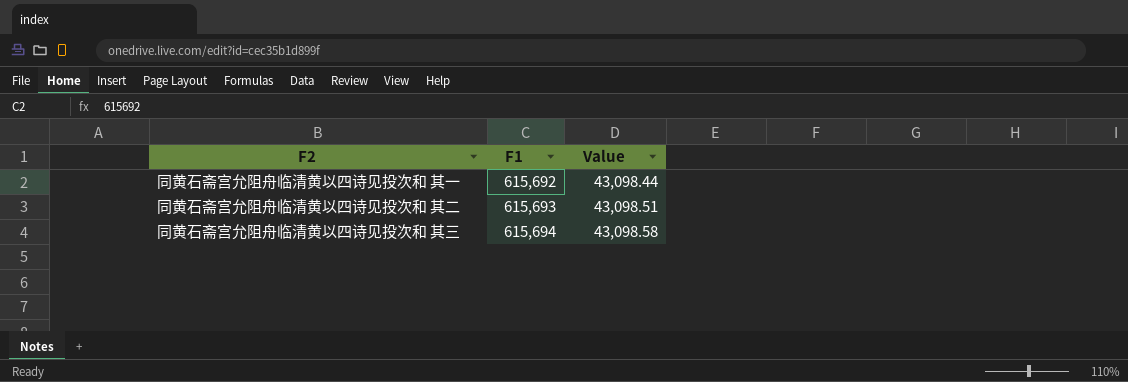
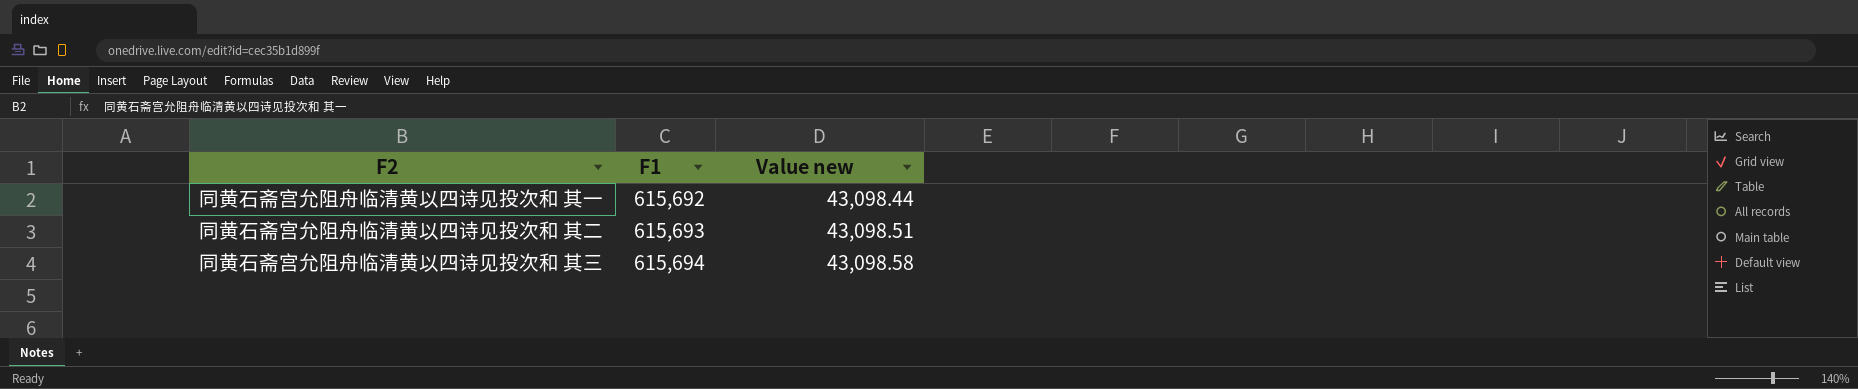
column name: Value -> Value new

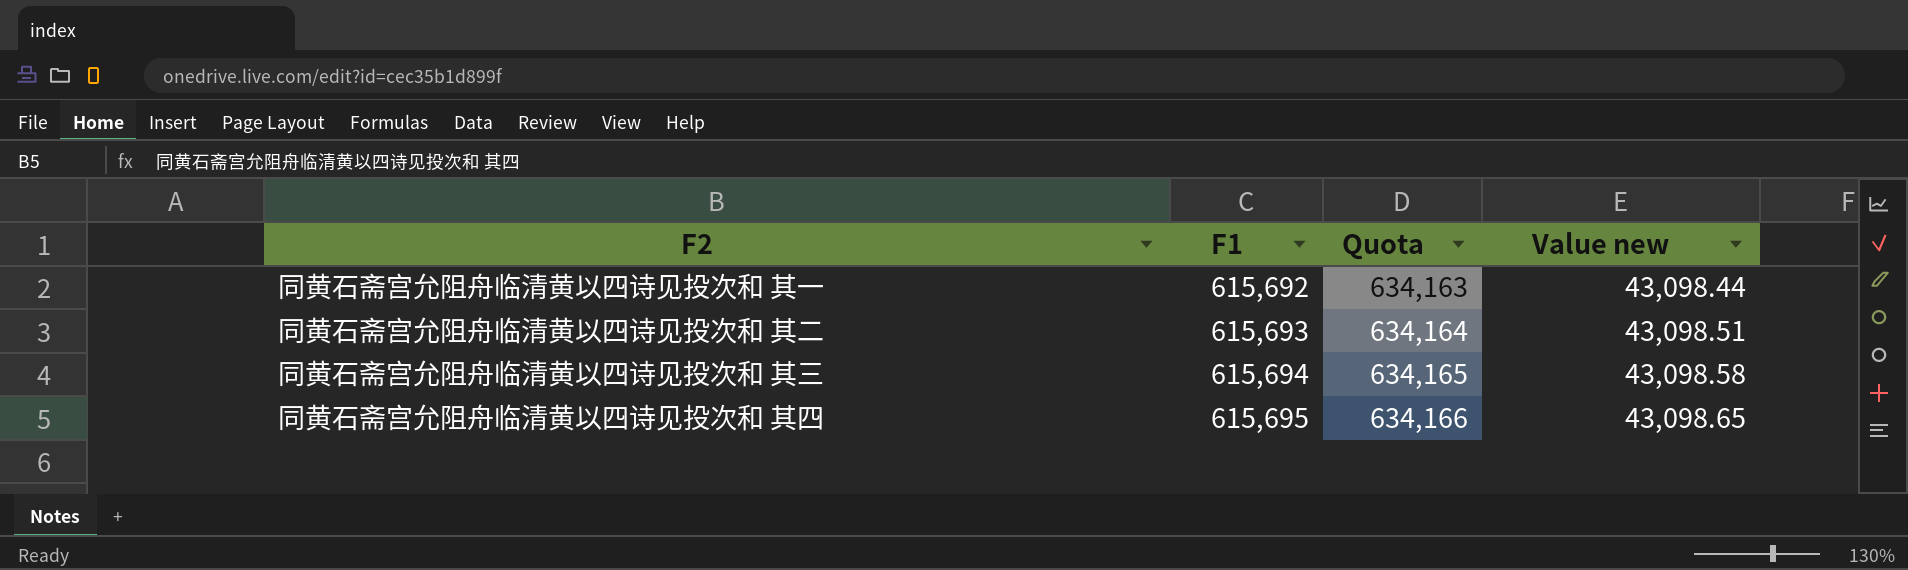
column Quota | formula: none -> [F1] * 1.03
row 同黄石斋宫允阻舟临清黄以四诗见投次和 其四: none -> 615,695 | 634,166 | 43,098.65

